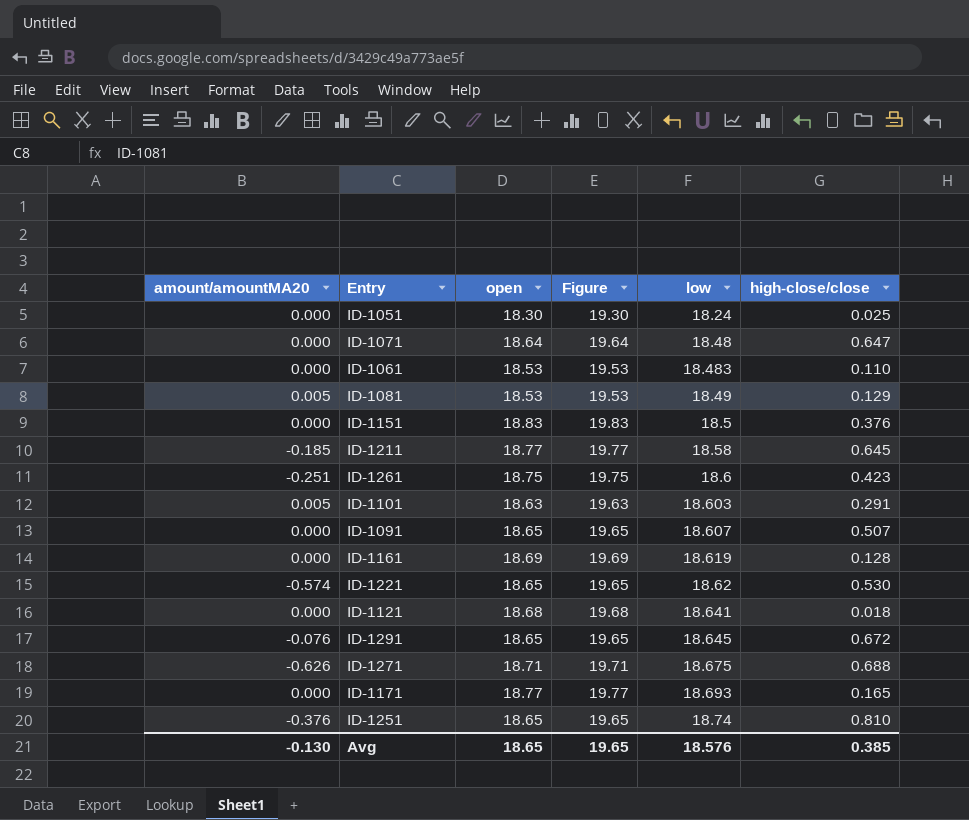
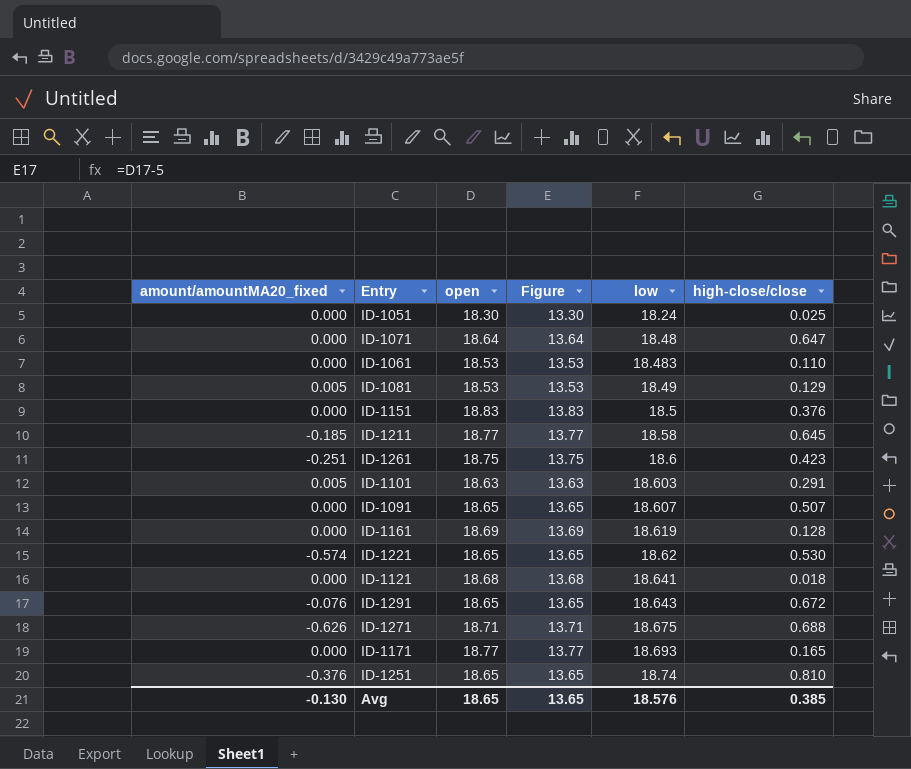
column name: amount/amountMA20 -> amount/amountMA20_fixed
column Figure | formula: [open] + 1 -> [open] - 5
ID-1291 | low: 18.645 -> 18.643
Avg | Figure: 19.65 -> 13.65

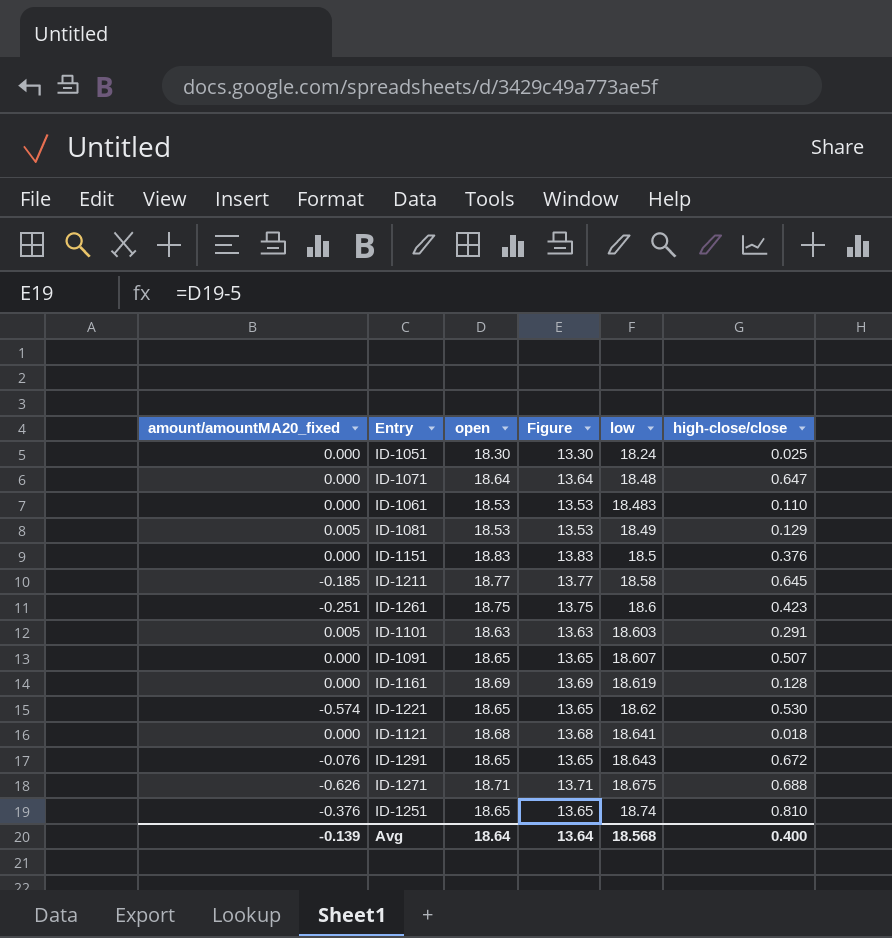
row ID-1171: 0.000 | 18.77 | 13.77 | 18.693 | 0.165 -> none
Avg | amount/amountMA20_fixed: -0.130 -> -0.139
Avg | open: 18.65 -> 18.64
Avg | Figure: 13.65 -> 13.64
Avg | low: 18.576 -> 18.568
Avg | high-close/close: 0.385 -> 0.400

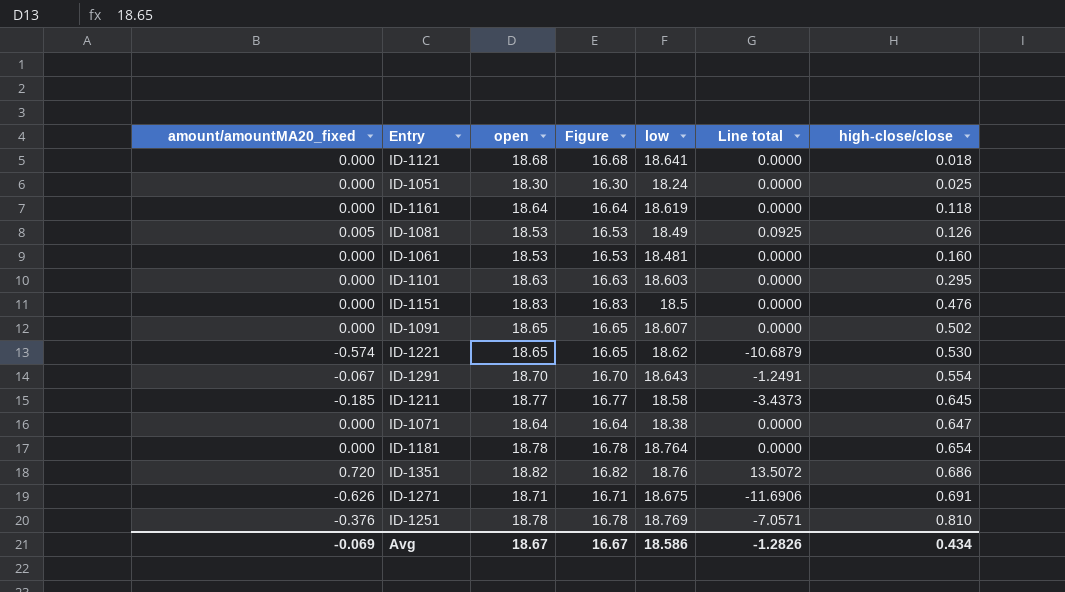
row order: low ascending -> high-close/close ascending
column Figure | formula: [open] - 5 -> [open] - 2
column Line total | formula: none -> [amount/amountMA20_fixed] * [low]
row ID-1261: -0.251 | 18.75 | 13.75 | 18.6 | 0.423 -> none
ID-1161 | open: 18.69 -> 18.64
ID-1161 | high-close/close: 0.128 -> 0.118
ID-1081 | high-close/close: 0.129 -> 0.126
ID-1061 | low: 18.483 -> 18.481
ID-1061 | high-close/close: 0.110 -> 0.160
ID-1101 | amount/amountMA20_fixed: 0.005 -> 0.000
ID-1101 | high-close/close: 0.291 -> 0.295
ID-1151 | high-close/close: 0.376 -> 0.476
ID-1091 | high-close/close: 0.507 -> 0.502
ID-1291 | amount/amountMA20_fixed: -0.076 -> -0.067
ID-1291 | open: 18.65 -> 18.70
ID-1291 | high-close/close: 0.672 -> 0.554
ID-1071 | low: 18.48 -> 18.38
row ID-1181: none -> 0.000 | 18.78 | 16.78 | 18.764 | 0.0000 | 0.654
row ID-1351: none -> 0.720 | 18.82 | 16.82 | 18.76 | 13.5072 | 0.686
ID-1271 | high-close/close: 0.688 -> 0.691
ID-1251 | open: 18.65 -> 18.78
ID-1251 | low: 18.74 -> 18.769
Avg | amount/amountMA20_fixed: -0.139 -> -0.069
Avg | open: 18.64 -> 18.67
Avg | Figure: 13.64 -> 16.67
Avg | low: 18.568 -> 18.586
Avg | high-close/close: 0.400 -> 0.434

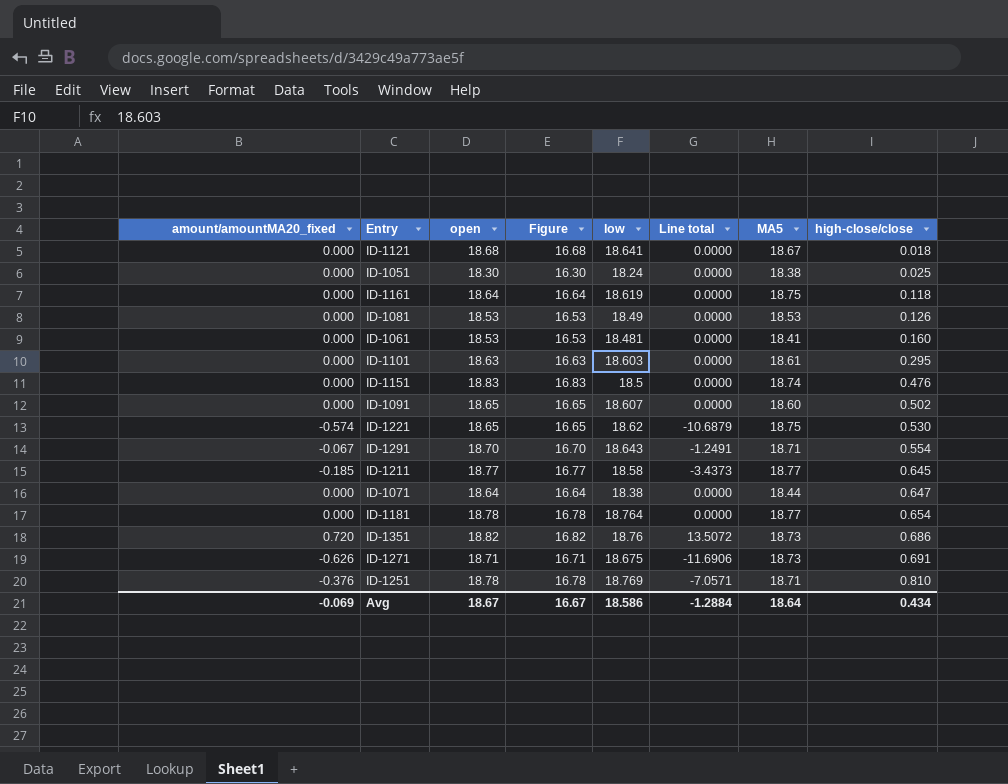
column MA5 | position: none -> 7
ID-1081 | amount/amountMA20_fixed: 0.005 -> 0.000
ID-1081 | Line total: 0.0925 -> 0.0000
Avg | Line total: -1.2826 -> -1.2884

